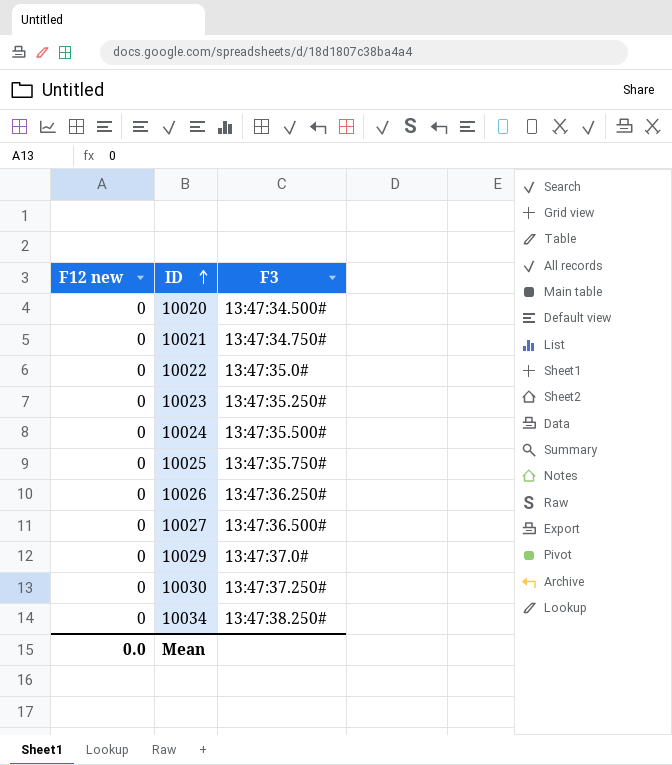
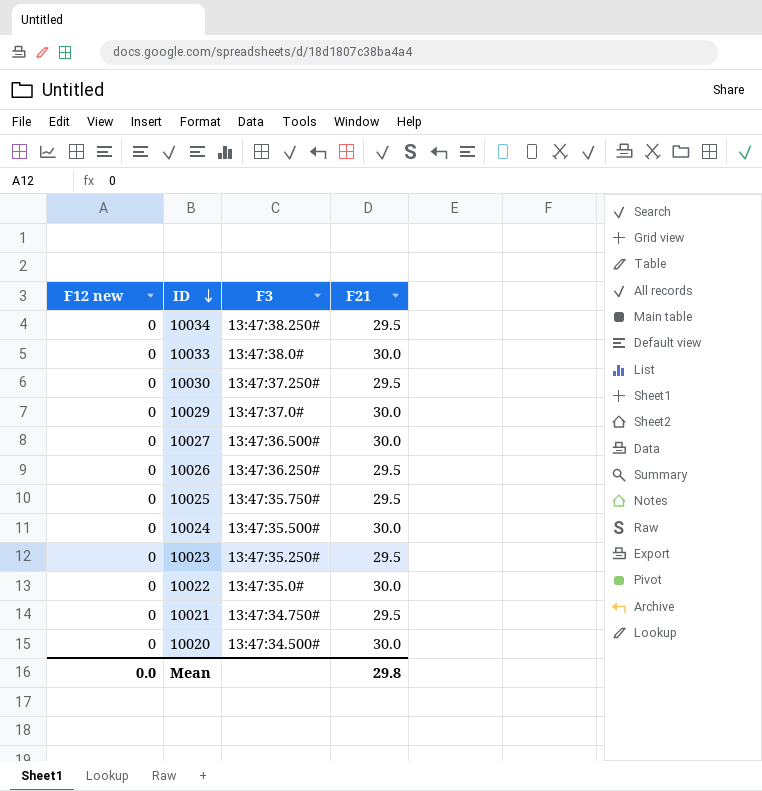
row order: ID ascending -> ID descending
column F21 | position: none -> 4
row 10033: none -> 0 | 13:47:38.0# | 30.0

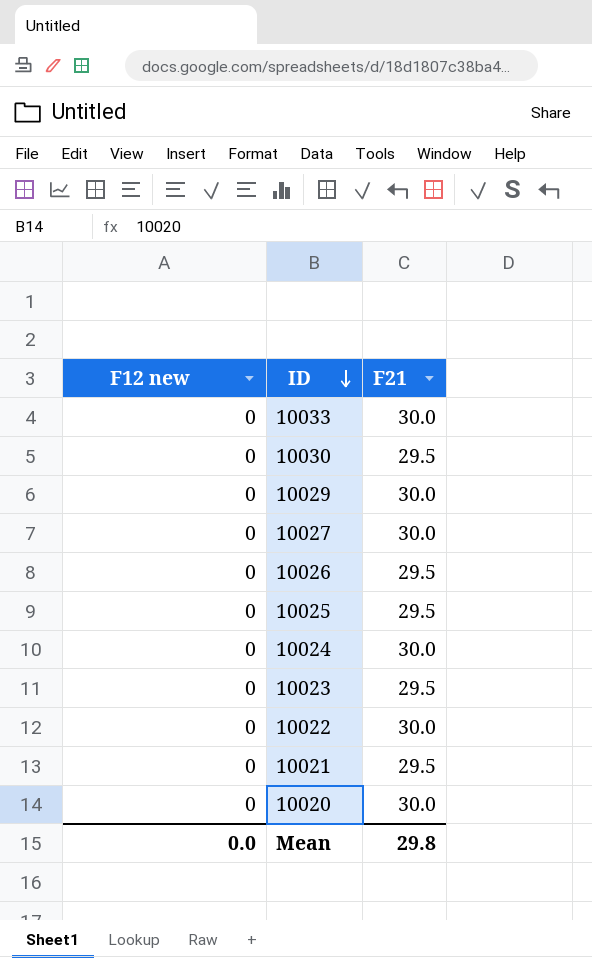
column F3 | position: 3 -> none
row 10034: 0 | 13:47:38.250# | 29.5 -> none

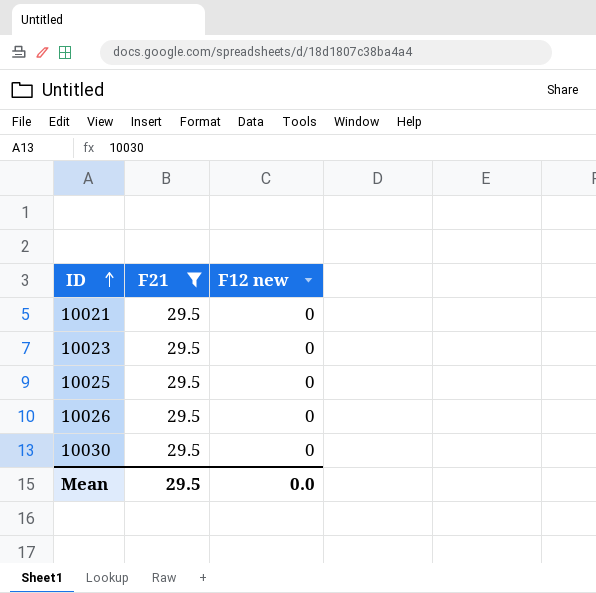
filter: none -> F21 = 29.5
row order: ID descending -> ID ascending
column F12 new | position: 1 -> 3
Mean | F21: 29.8 -> 29.5

